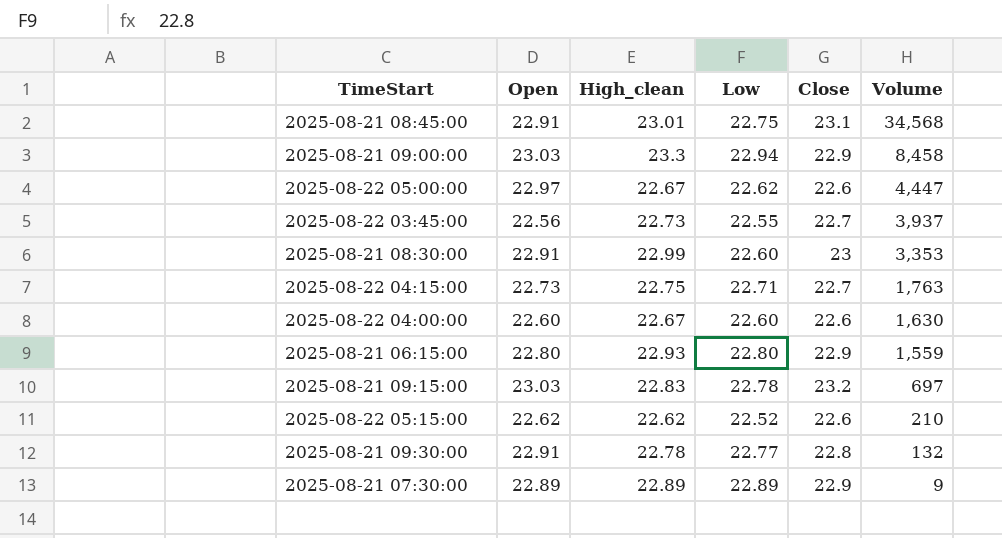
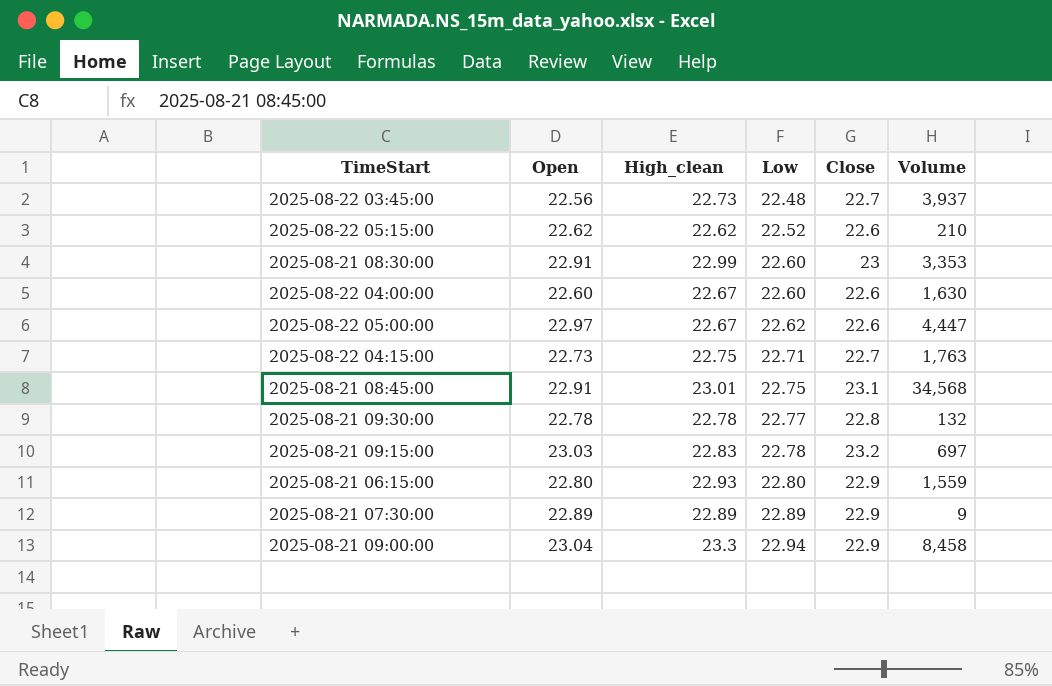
row order: Volume descending -> Low ascending
2025-08-22 03:45:00 | Low: 22.55 -> 22.48
2025-08-21 09:30:00 | Open: 22.91 -> 22.78
2025-08-21 09:00:00 | Open: 23.03 -> 23.04

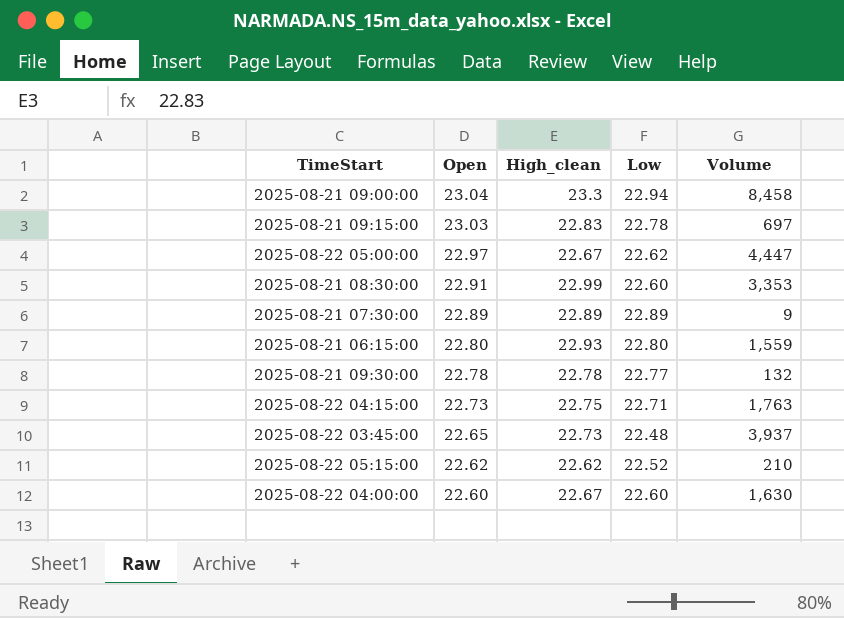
row order: Low ascending -> Open descending
column Close | position: 5 -> none
row 2025-08-21 08:45:00: 22.91 | 23.01 | 22.75 | 23.1 | 34,568 -> none
2025-08-22 03:45:00 | Open: 22.56 -> 22.65

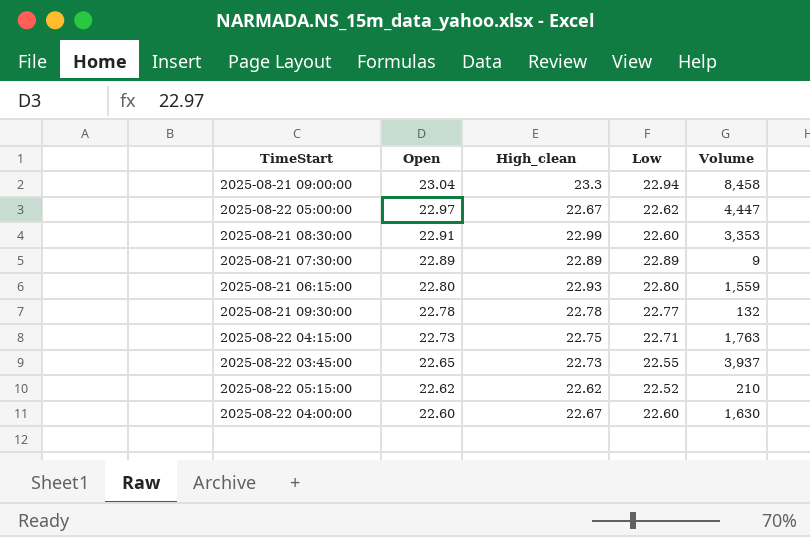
row 2025-08-21 09:15:00: 23.03 | 22.83 | 22.78 | 697 -> none
2025-08-22 03:45:00 | Low: 22.48 -> 22.55

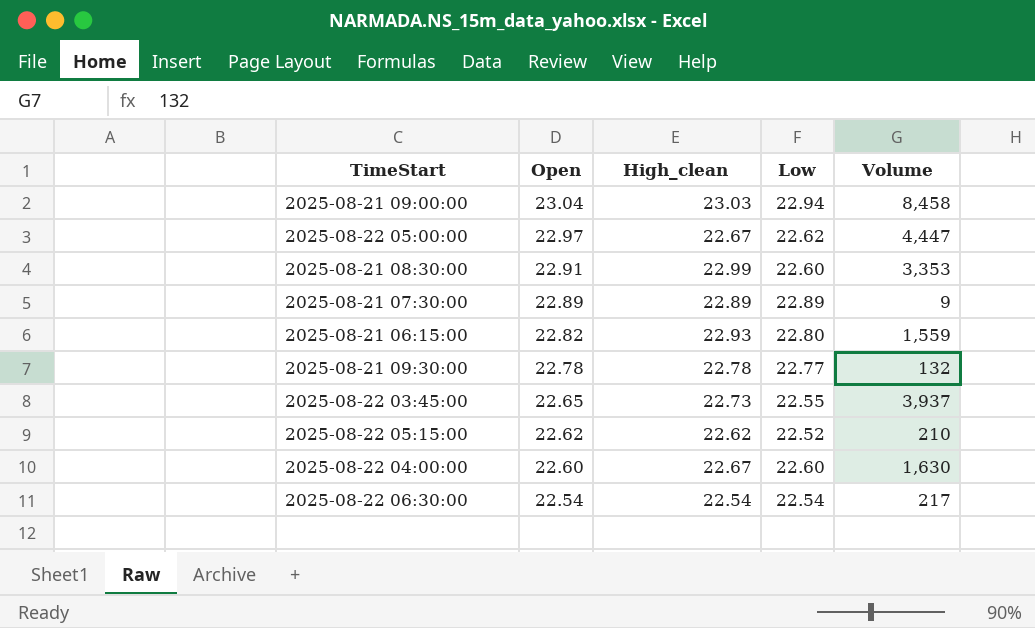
row 2025-08-22 04:15:00: 22.73 | 22.75 | 22.71 | 1,763 -> none
2025-08-21 09:00:00 | High_clean: 23.3 -> 23.03
2025-08-21 06:15:00 | Open: 22.80 -> 22.82
row 2025-08-22 06:30:00: none -> 22.54 | 22.54 | 22.54 | 217

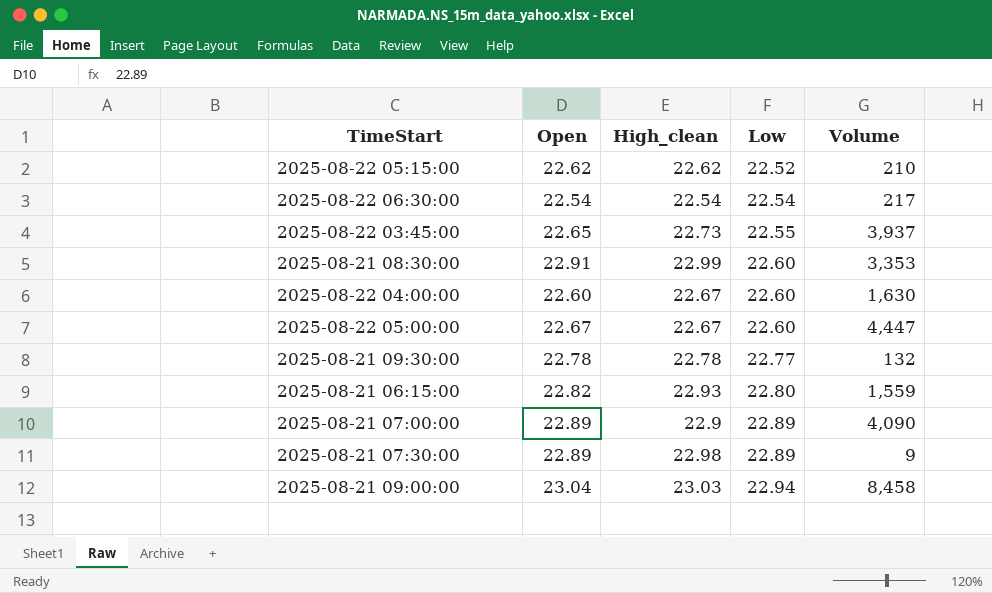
row order: Open descending -> Low ascending
2025-08-22 05:00:00 | Open: 22.97 -> 22.67
2025-08-22 05:00:00 | Low: 22.62 -> 22.60
row 2025-08-21 07:00:00: none -> 22.89 | 22.9 | 22.89 | 4,090
2025-08-21 07:30:00 | High_clean: 22.89 -> 22.98

